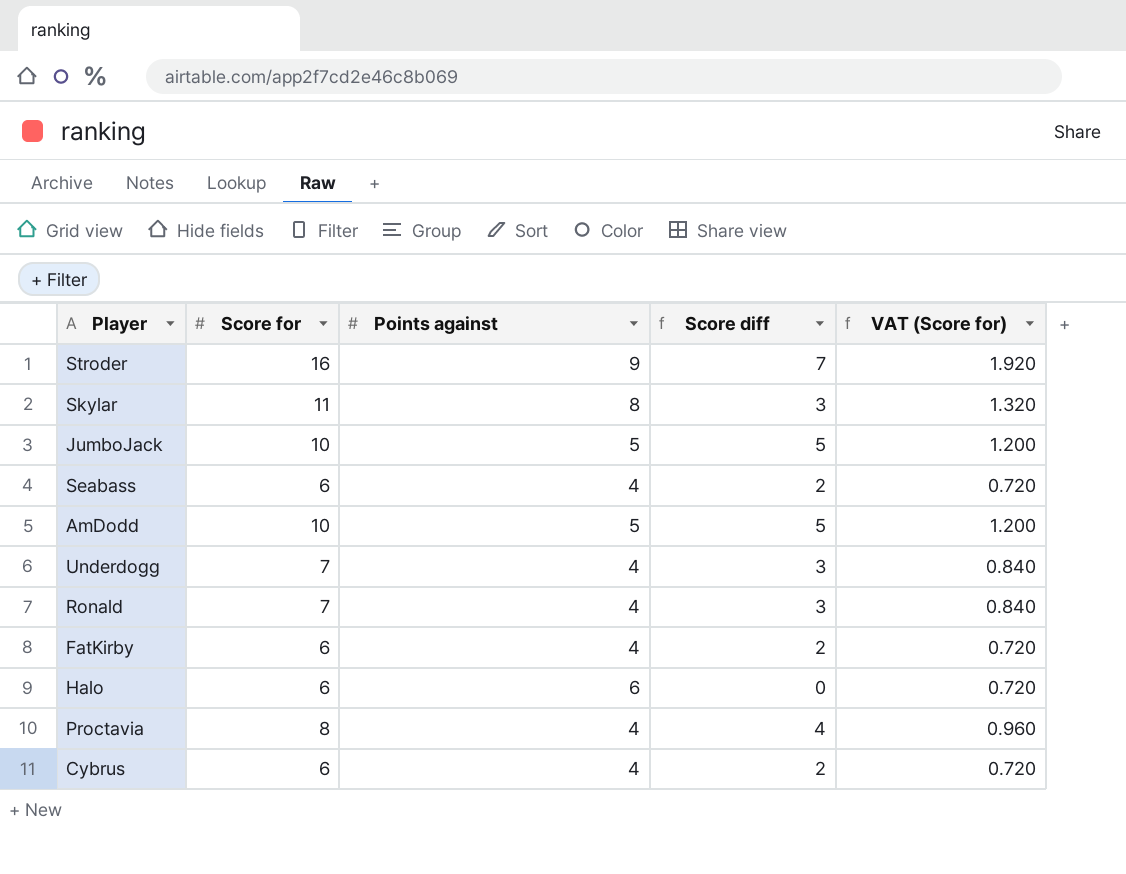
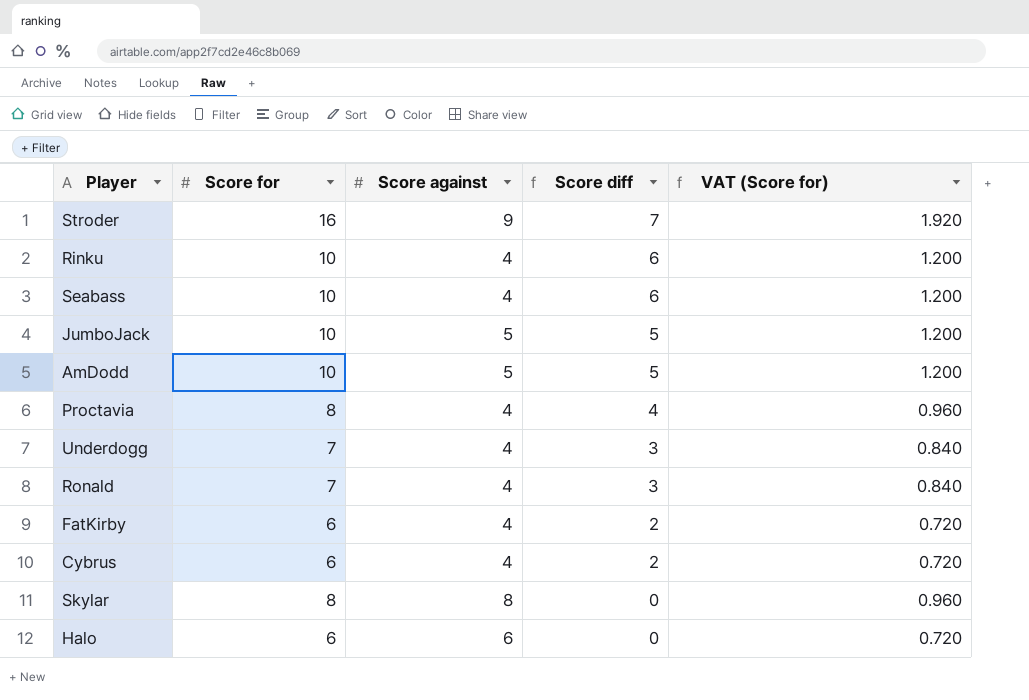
row order: none -> Score diff descending
column name: Points against -> Score against
row Rinku: none -> 10 | 4 | 6 | 1.200
Seabass | Score for: 6 -> 10
Seabass | Score diff: 2 -> 6
Seabass | VAT (Score for): 0.720 -> 1.200
Skylar | Score for: 11 -> 8
Skylar | Score diff: 3 -> 0
Skylar | VAT (Score for): 1.320 -> 0.960

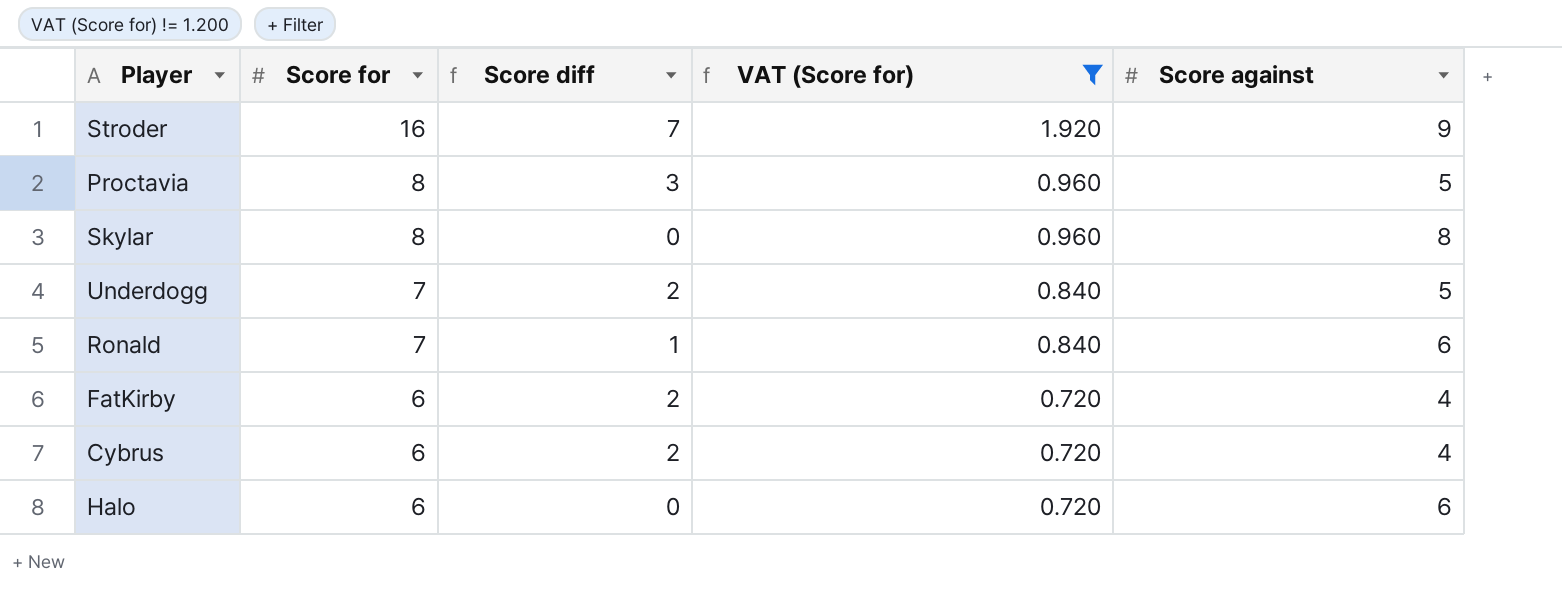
filter: none -> VAT (Score for) != 1.200
row order: Score diff descending -> Score for descending
column Score against | position: 3 -> 5
Proctavia | Score diff: 4 -> 3
Proctavia | Score against: 4 -> 5
Underdogg | Score diff: 3 -> 2
Underdogg | Score against: 4 -> 5
Ronald | Score diff: 3 -> 1
Ronald | Score against: 4 -> 6

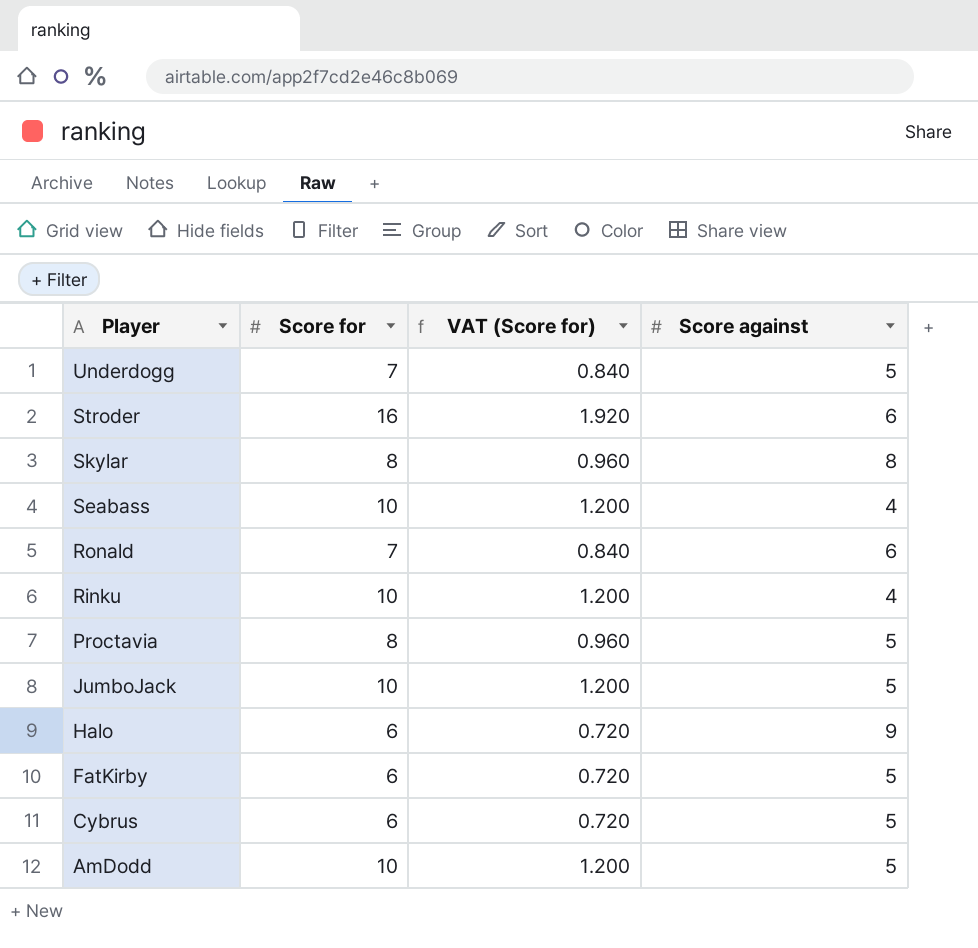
filter: VAT (Score for) != 1.200 -> none
row order: Score for descending -> Player descending
column Score diff | formula: [Score for] - [Score against] -> none
Stroder | Score against: 9 -> 6
Halo | Score against: 6 -> 9
FatKirby | Score against: 4 -> 5
Cybrus | Score against: 4 -> 5

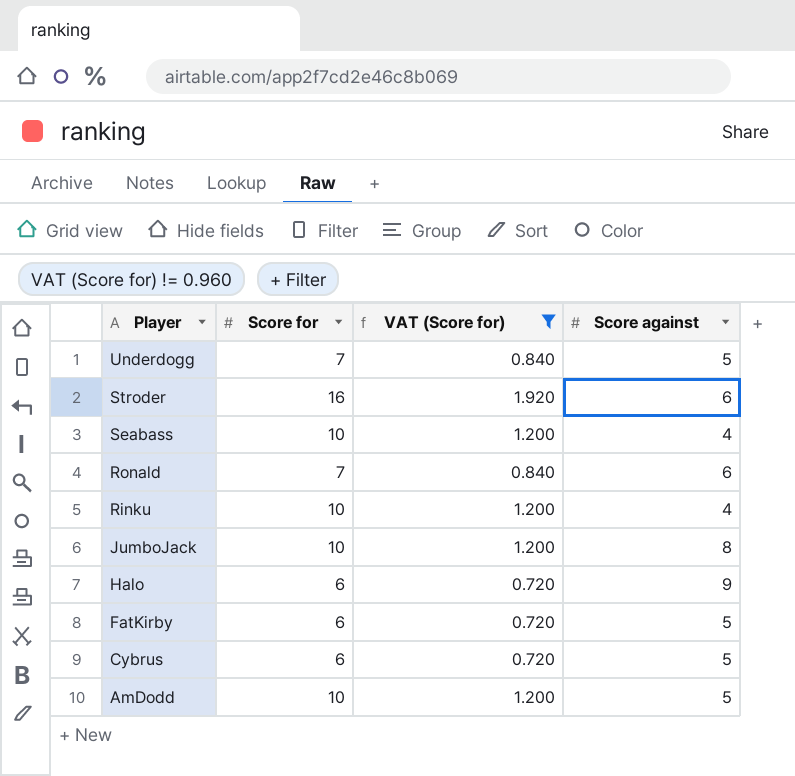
filter: none -> VAT (Score for) != 0.960
JumboJack | Score against: 5 -> 8

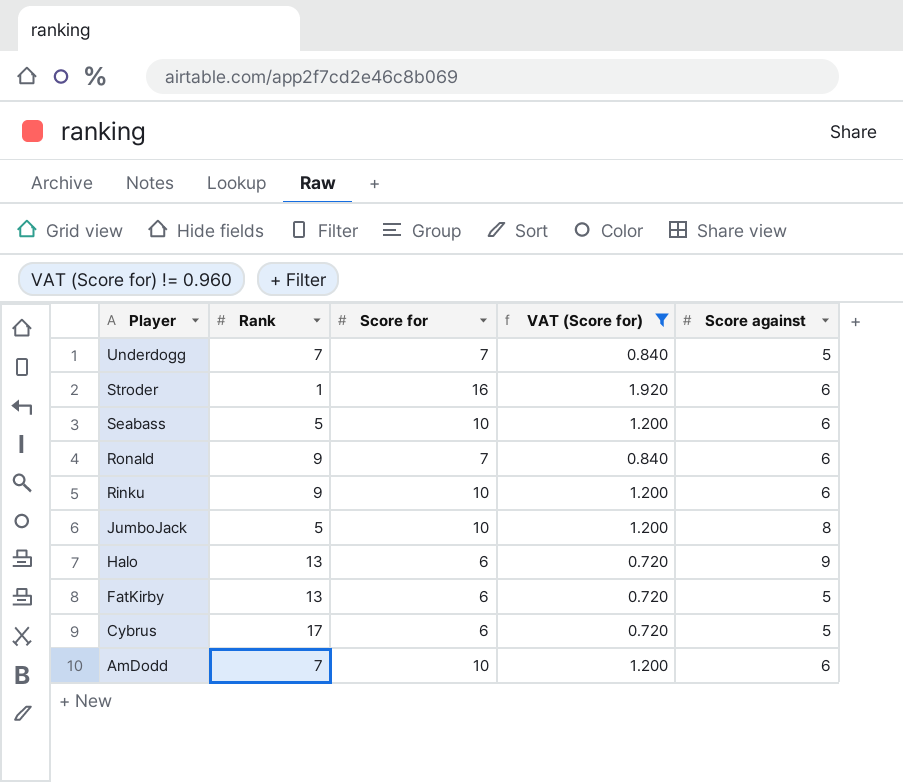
column Rank | position: none -> 2
Seabass | Score against: 4 -> 6
Rinku | Score against: 4 -> 6
AmDodd | Score against: 5 -> 6

